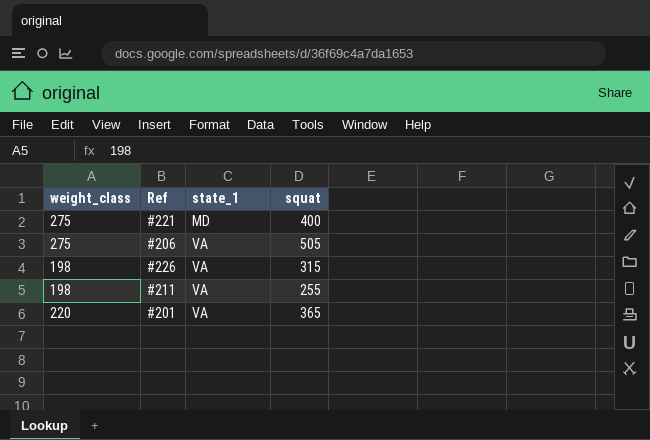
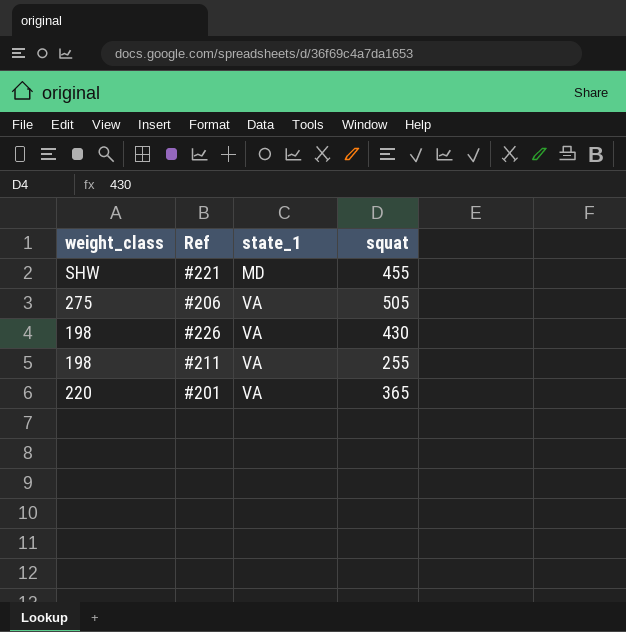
#221 | weight_class: 275 -> SHW
#221 | squat: 400 -> 455
#226 | squat: 315 -> 430

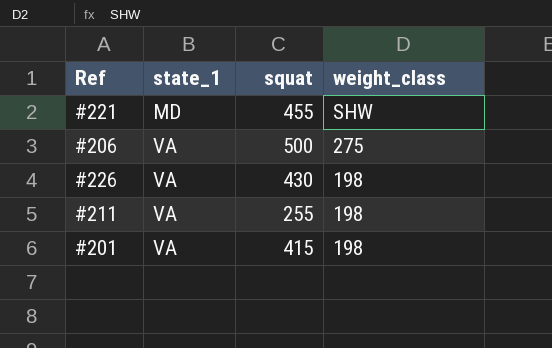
column weight_class | position: 1 -> 4
#206 | squat: 505 -> 500
#201 | squat: 365 -> 415
#201 | weight_class: 220 -> 198

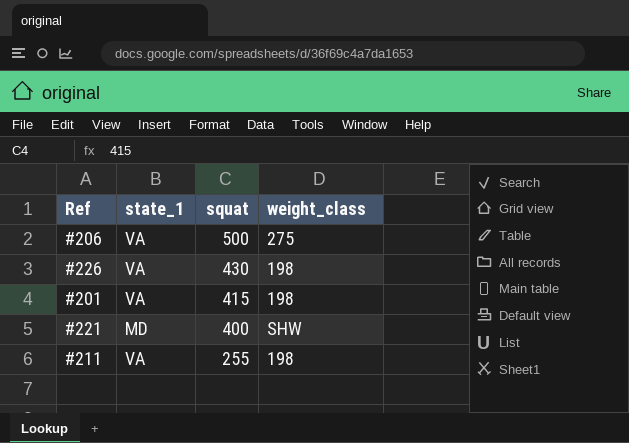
row order: state_1 ascending -> squat descending
#221 | squat: 455 -> 400

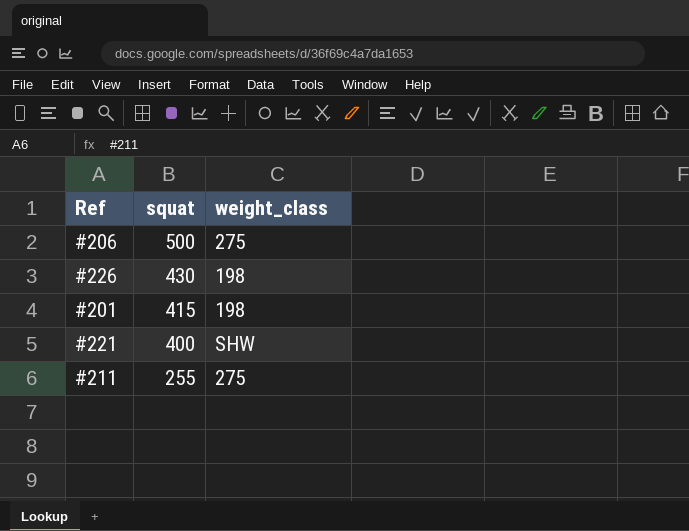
column state_1 | position: 2 -> none
#211 | weight_class: 198 -> 275

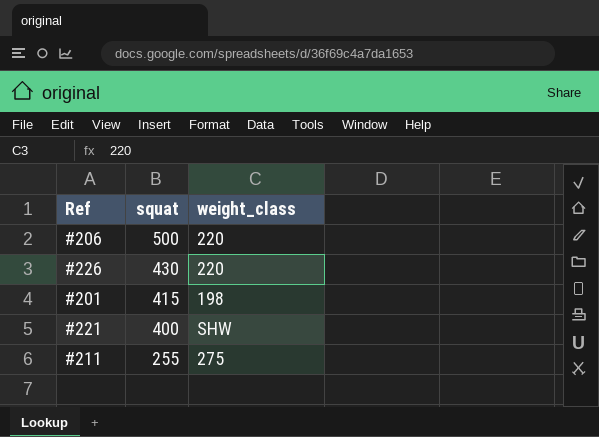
#206 | weight_class: 275 -> 220
#226 | weight_class: 198 -> 220

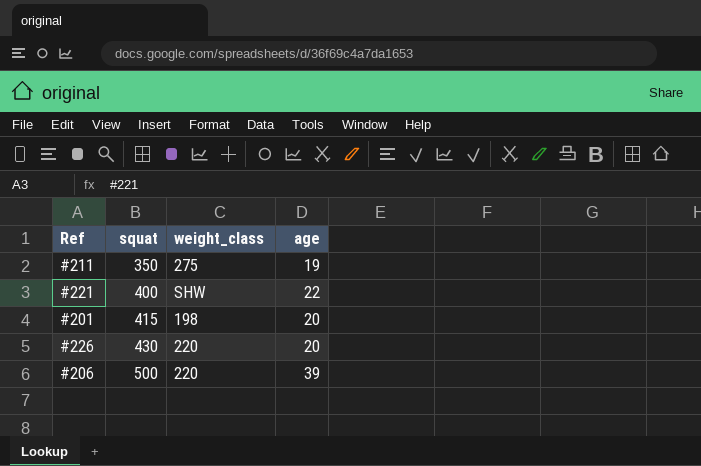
row order: squat descending -> squat ascending
column age | position: none -> 4
#211 | squat: 255 -> 350

